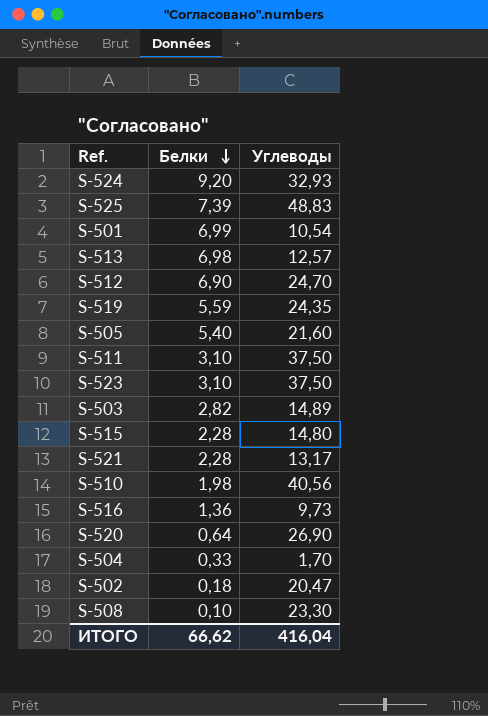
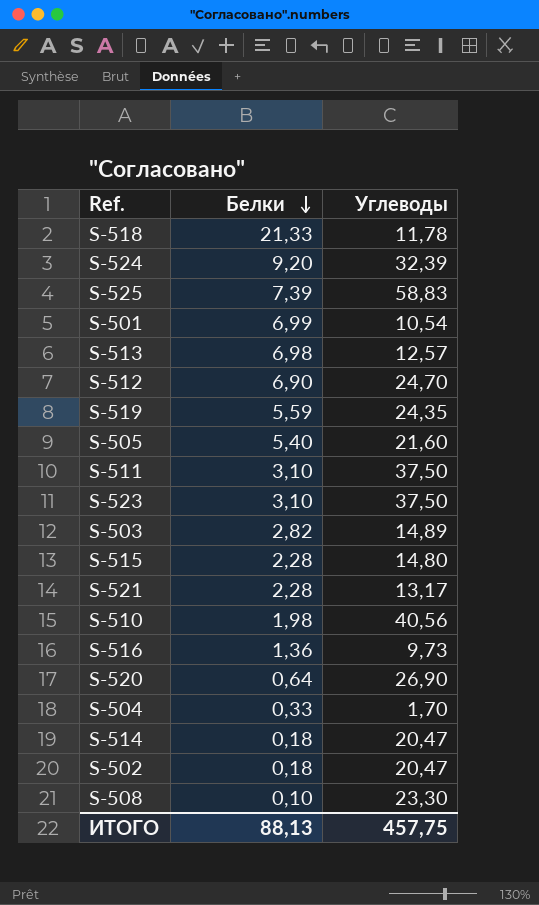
row S-518: none -> 21,33 | 11,78
S-524 | Углеводы: 32,93 -> 32,39
S-525 | Углеводы: 48,83 -> 58,83
row S-514: none -> 0,18 | 20,47
ИТОГО | Белки: 66,62 -> 88,13
ИТОГО | Углеводы: 416,04 -> 457,75

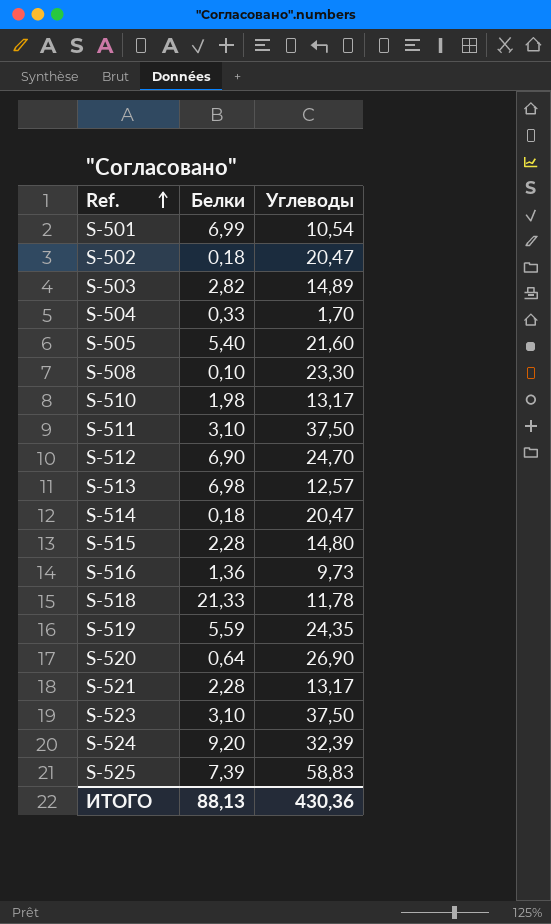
row order: Белки descending -> Ref. ascending
S-510 | Углеводы: 40,56 -> 13,17
ИТОГО | Углеводы: 457,75 -> 430,36

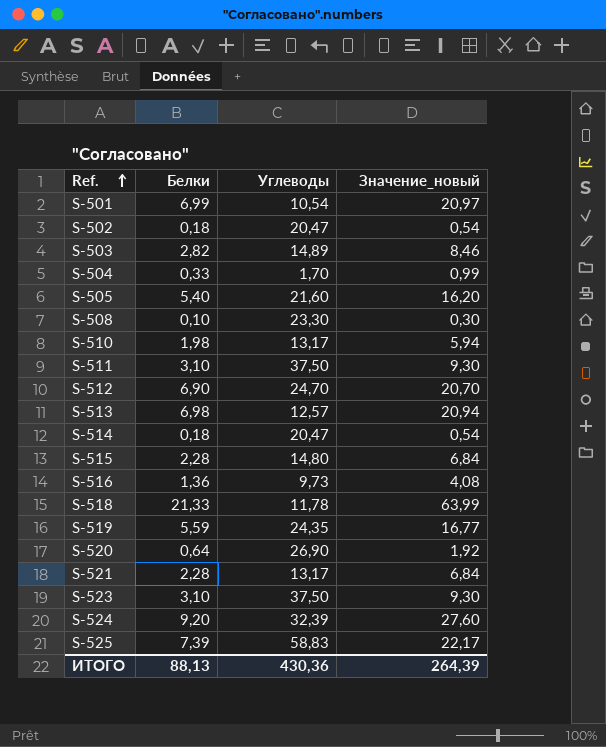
column Значение_новый | formula: none -> [Белки] * 3

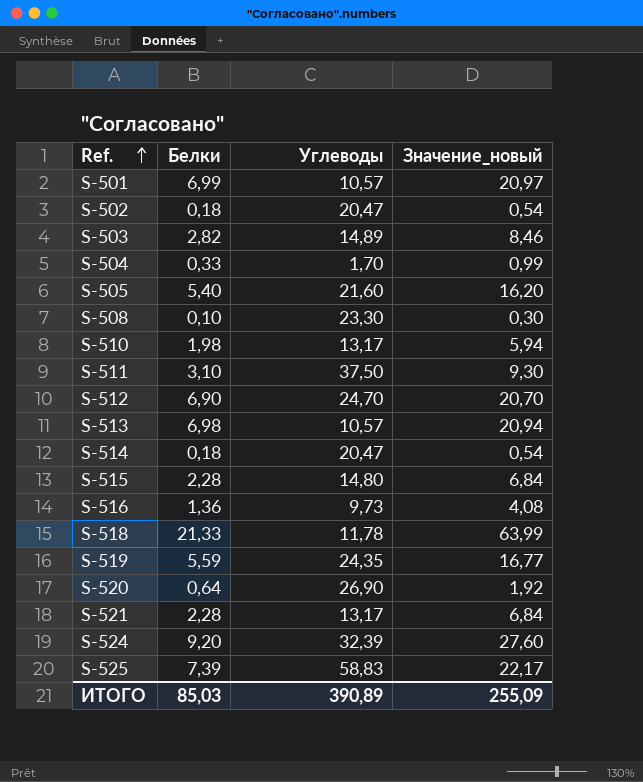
row S-523: 3,10 | 37,50 | 9,30 -> none
S-501 | Углеводы: 10,54 -> 10,57
S-513 | Углеводы: 12,57 -> 10,57
ИТОГО | Белки: 88,13 -> 85,03
ИТОГО | Углеводы: 430,36 -> 390,89
ИТОГО | Значение_новый: 264,39 -> 255,09

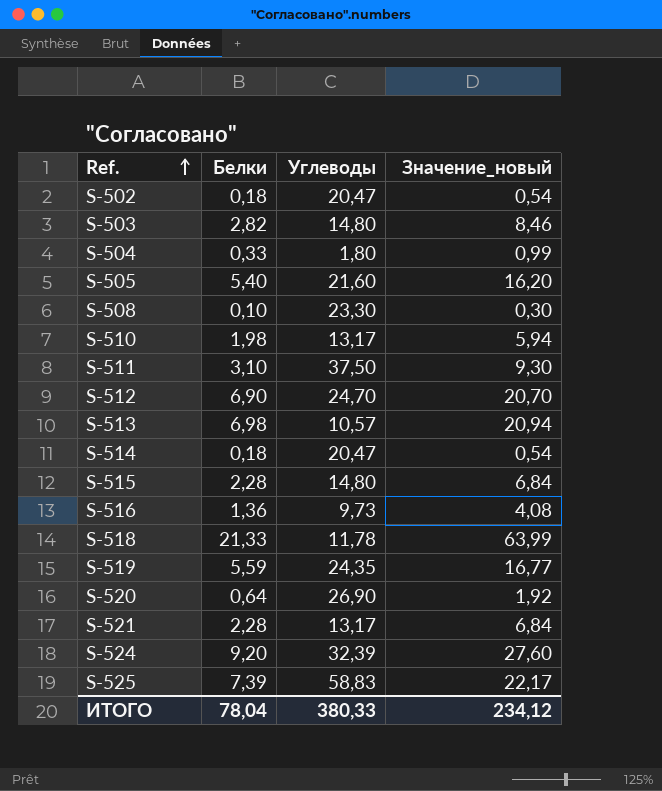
row S-501: 6,99 | 10,57 | 20,97 -> none
S-503 | Углеводы: 14,89 -> 14,80
S-504 | Углеводы: 1,70 -> 1,80
ИТОГО | Белки: 85,03 -> 78,04
ИТОГО | Углеводы: 390,89 -> 380,33
ИТОГО | Значение_новый: 255,09 -> 234,12

